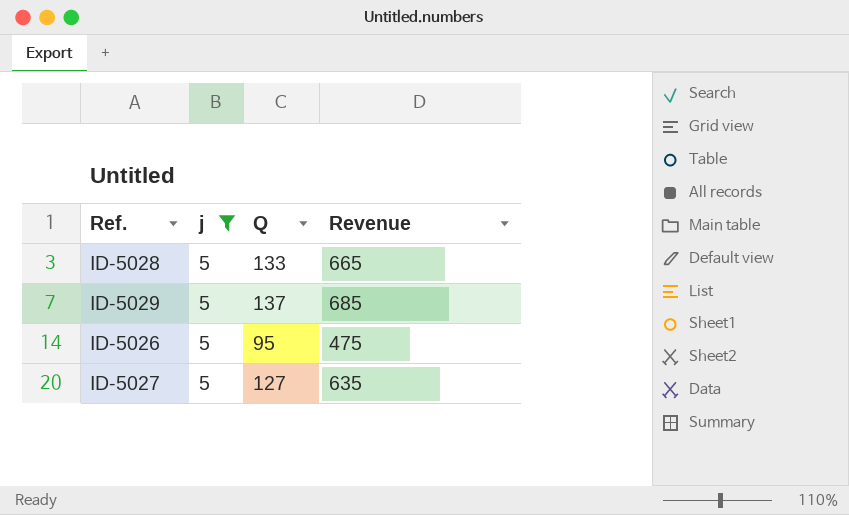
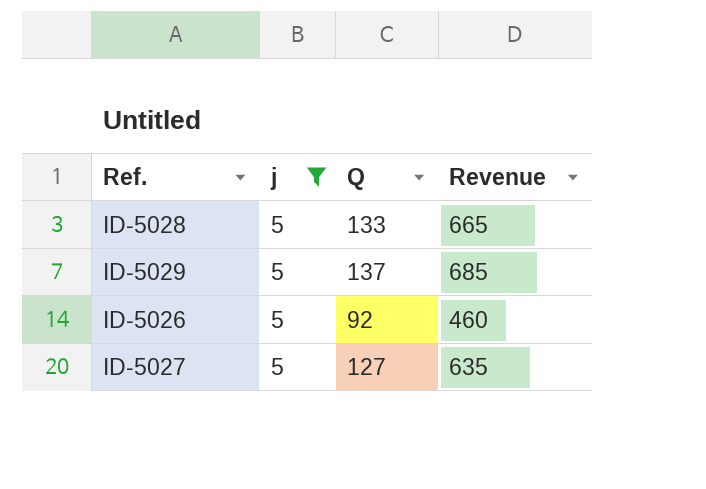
ID-5026 | Q: 95 -> 92
ID-5026 | Revenue: 475 -> 460

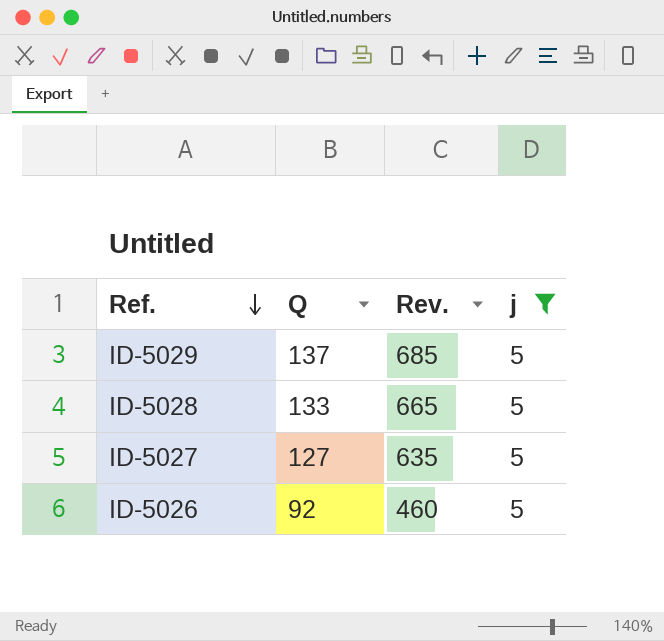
row order: none -> Ref. descending
column name: Revenue -> Rev.
column j | position: 2 -> 4

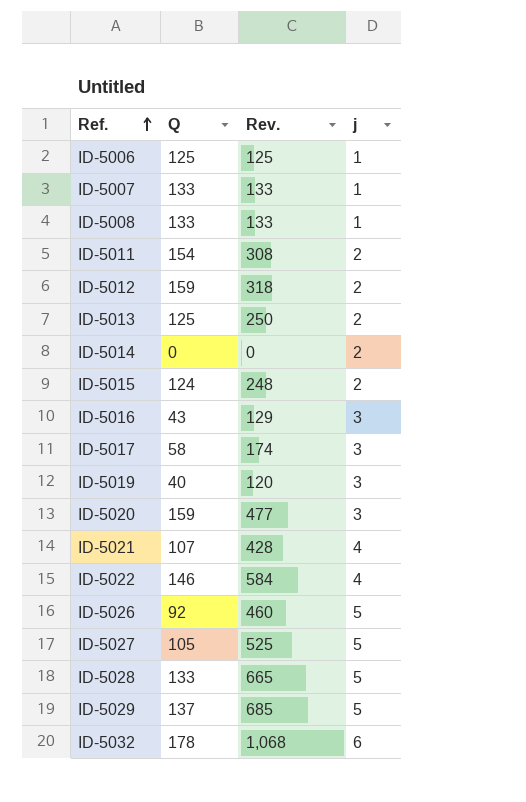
filter: j = 5 -> none
row order: Ref. descending -> Ref. ascending
ID-5027 | Q: 127 -> 105
ID-5027 | Rev.: 635 -> 525

